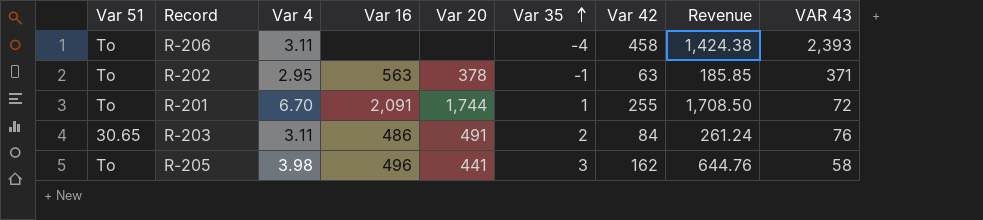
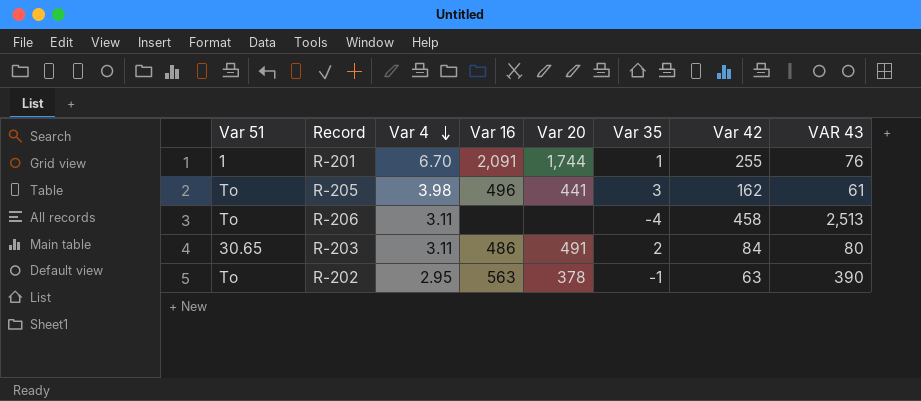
row order: Var 35 ascending -> Var 4 descending
column Revenue | formula: [Var 4] * [Var 42] -> none
R-201 | Var 51: To -> 1
R-201 | VAR 43: 72 -> 76
R-205 | VAR 43: 58 -> 61
R-206 | VAR 43: 2,393 -> 2,513
R-203 | VAR 43: 76 -> 80
R-202 | VAR 43: 371 -> 390

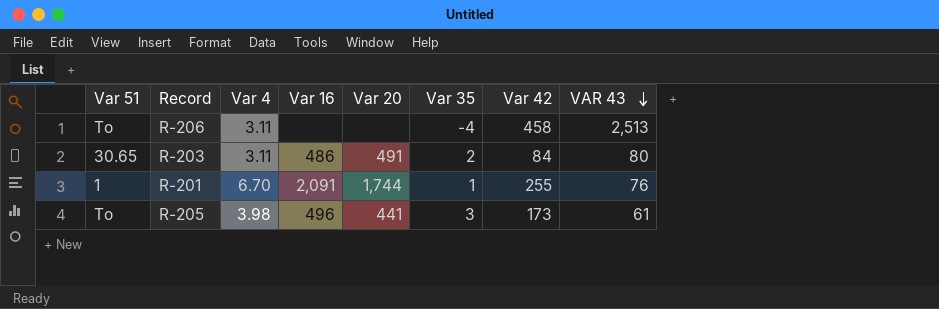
row order: Var 4 descending -> VAR 43 descending
row R-202: To | 2.95 | 563 | 378 | -1 | 63 | 390 -> none
R-205 | Var 42: 162 -> 173

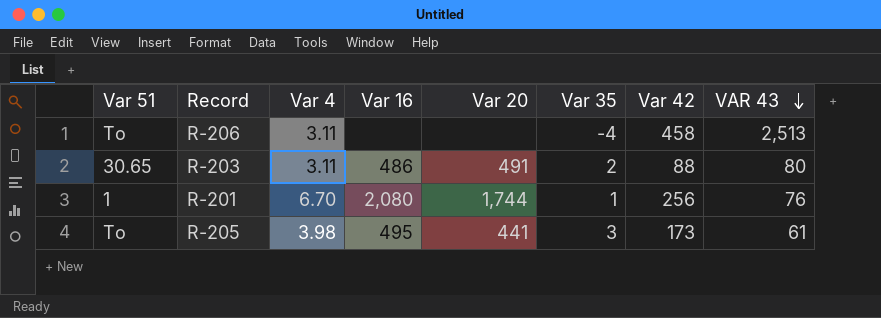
R-203 | Var 42: 84 -> 88
R-201 | Var 16: 2,091 -> 2,080
R-201 | Var 42: 255 -> 256
R-205 | Var 16: 496 -> 495

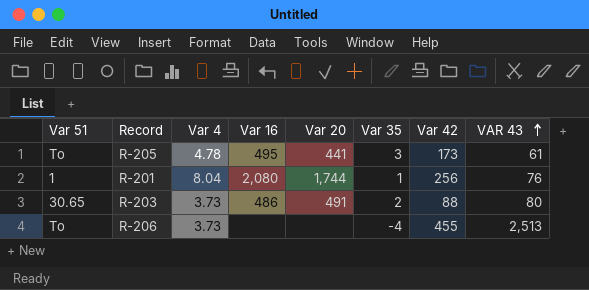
row order: VAR 43 descending -> VAR 43 ascending
R-205 | Var 4: 3.98 -> 4.78
R-201 | Var 4: 6.70 -> 8.04
R-203 | Var 4: 3.11 -> 3.73
R-206 | Var 4: 3.11 -> 3.73
R-206 | Var 42: 458 -> 455

